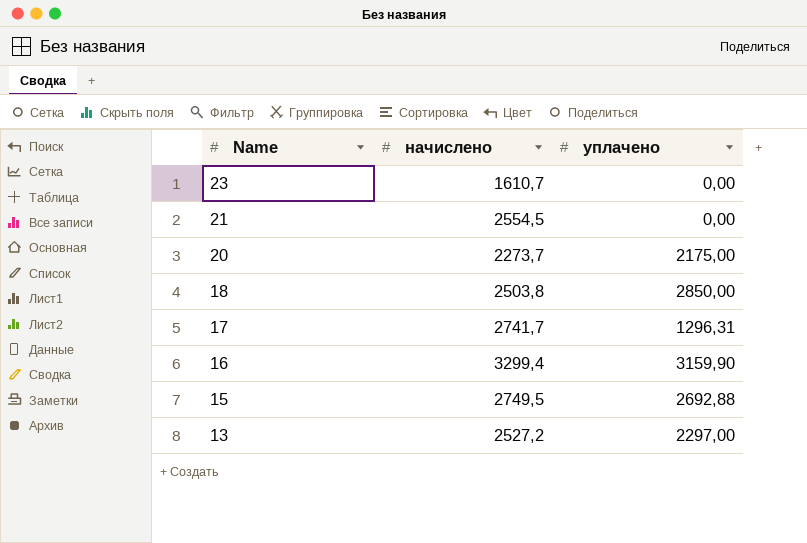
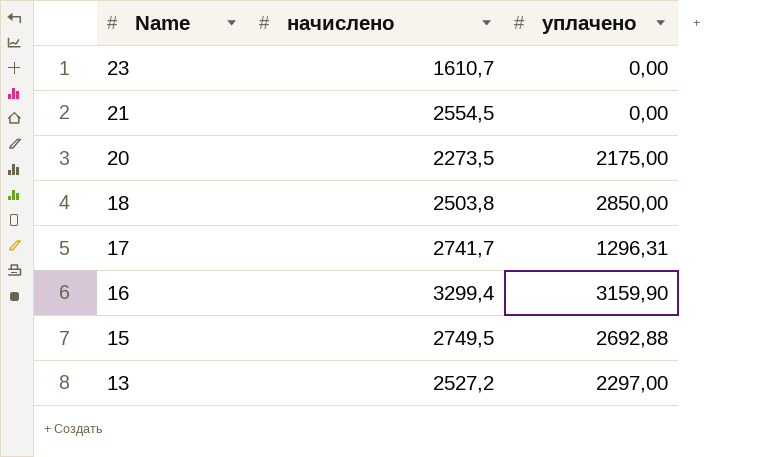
20 | начислено: 2273,7 -> 2273,5

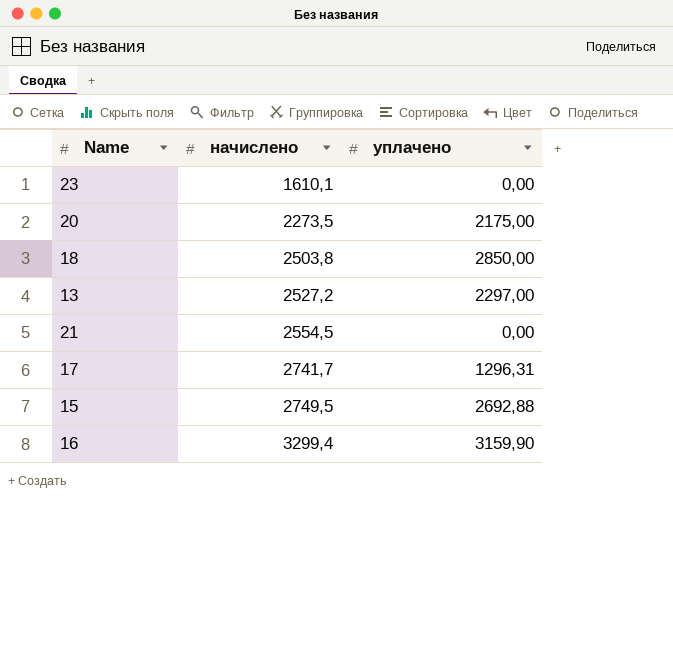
row order: Name descending -> начислено ascending
23 | начислено: 1610,7 -> 1610,1

